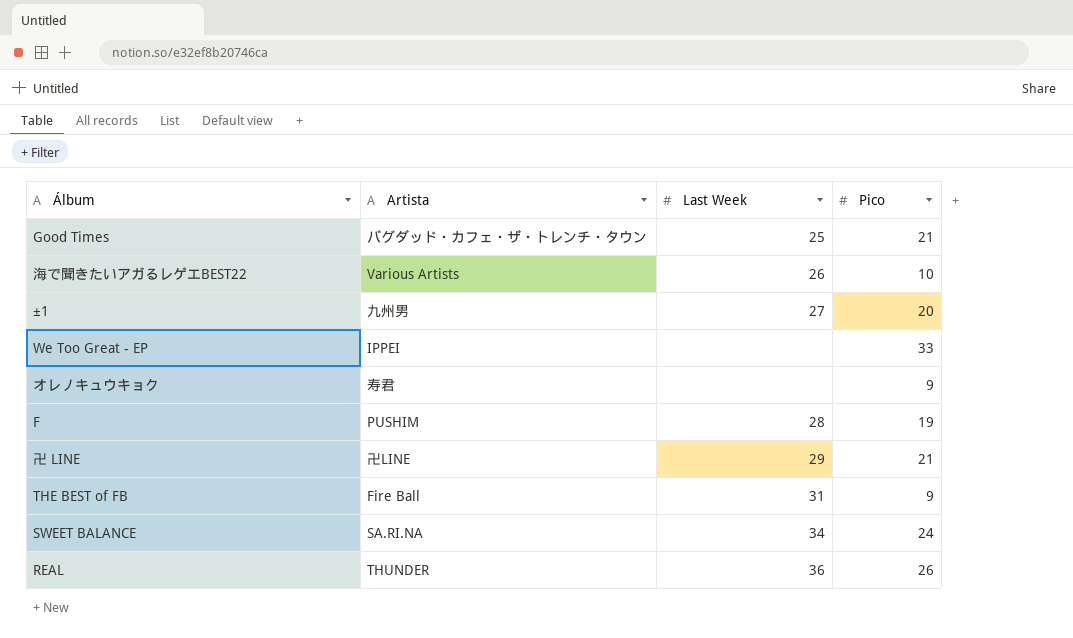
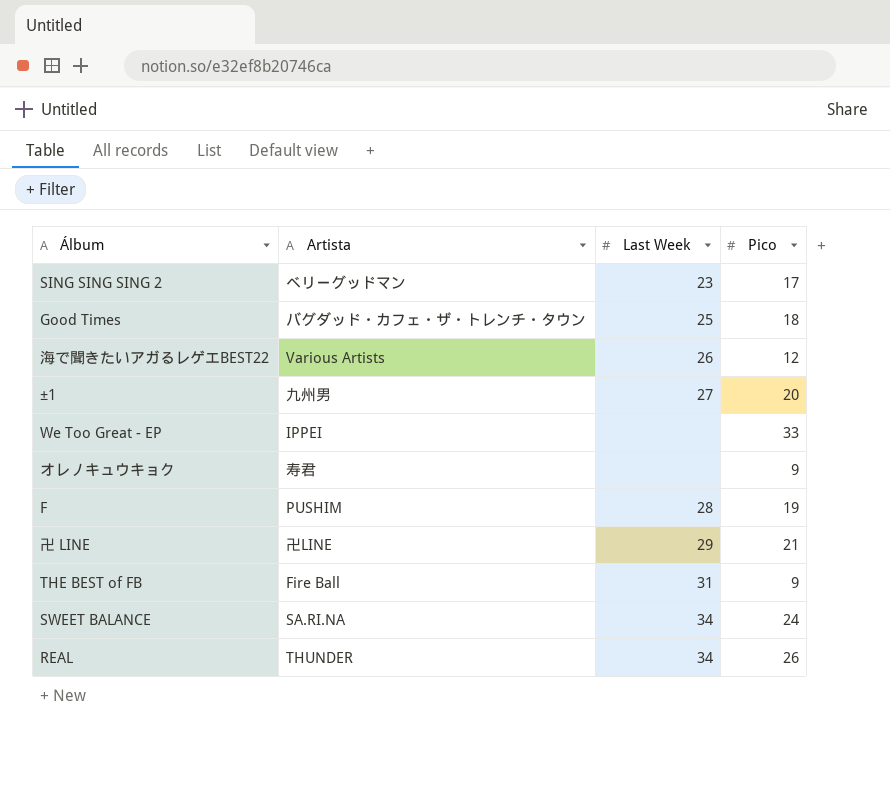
row SING SING SING 2: none -> ベリーグッドマン | 23 | 17
Good Times | Pico: 21 -> 18
海で聞きたいアガるレゲエBEST22 | Pico: 10 -> 12
REAL | Last Week: 36 -> 34

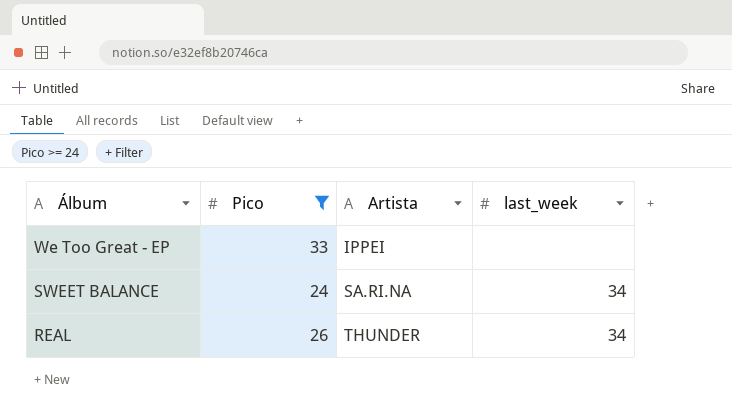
filter: none -> Pico >= 24
column Pico | position: 4 -> 2
column name: Last Week -> last_week

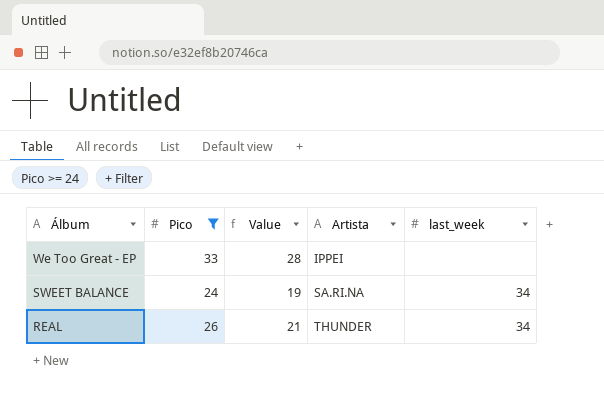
column Value | formula: none -> [Pico] - 5

